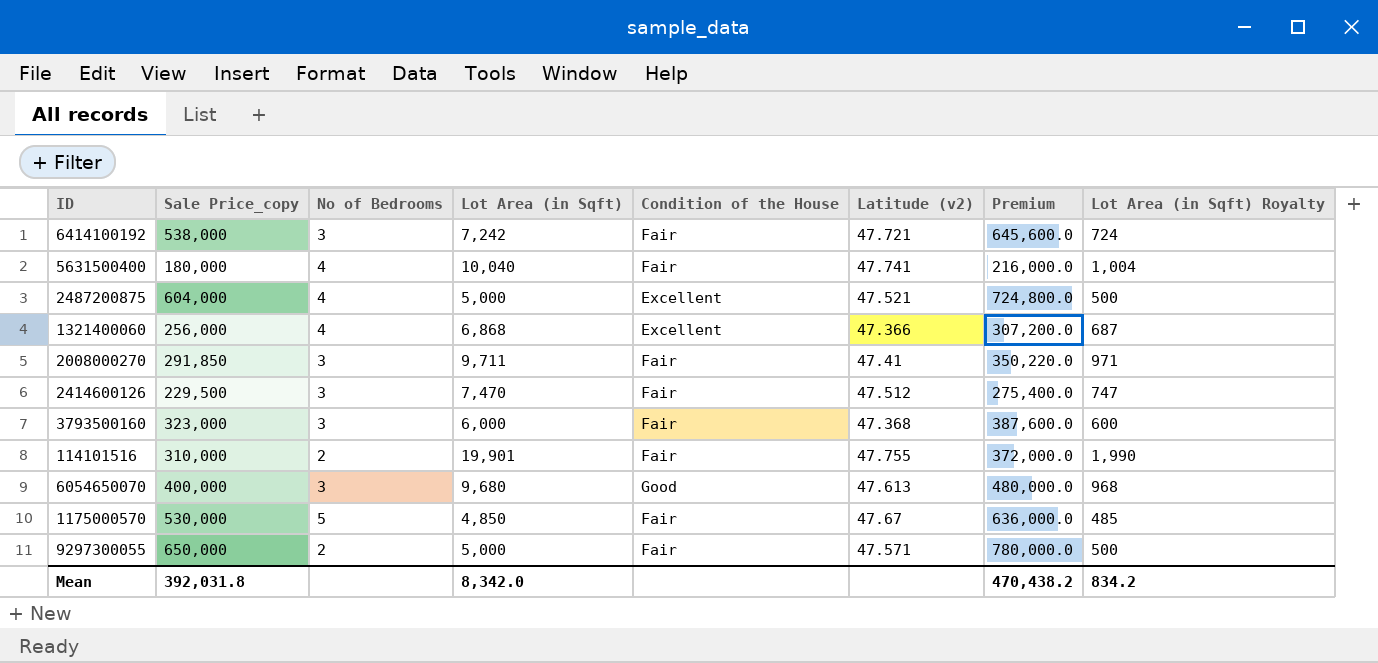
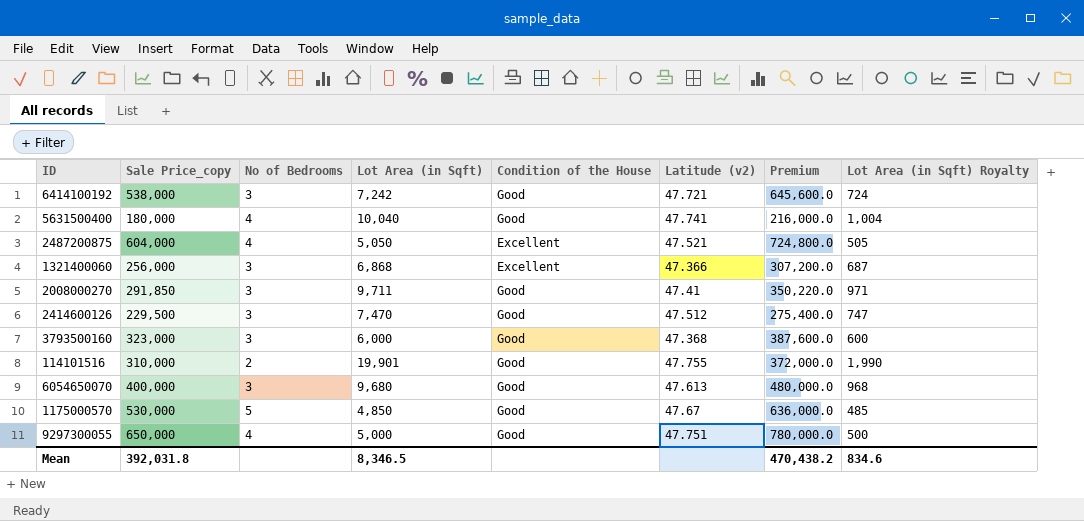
6414100192 | Condition of the House: Fair -> Good
5631500400 | Condition of the House: Fair -> Good
2487200875 | Lot Area (in Sqft): 5,000 -> 5,050
2487200875 | Lot Area (in Sqft) Royalty: 500 -> 505
1321400060 | No of Bedrooms: 4 -> 3
2008000270 | Condition of the House: Fair -> Good
2414600126 | Condition of the House: Fair -> Good
3793500160 | Condition of the House: Fair -> Good
114101516 | Condition of the House: Fair -> Good
1175000570 | Condition of the House: Fair -> Good
9297300055 | No of Bedrooms: 2 -> 4
9297300055 | Condition of the House: Fair -> Good
9297300055 | Latitude (v2): 47.571 -> 47.751
Mean | Lot Area (in Sqft): 8,342.0 -> 8,346.5
Mean | Lot Area (in Sqft) Royalty: 834.2 -> 834.6

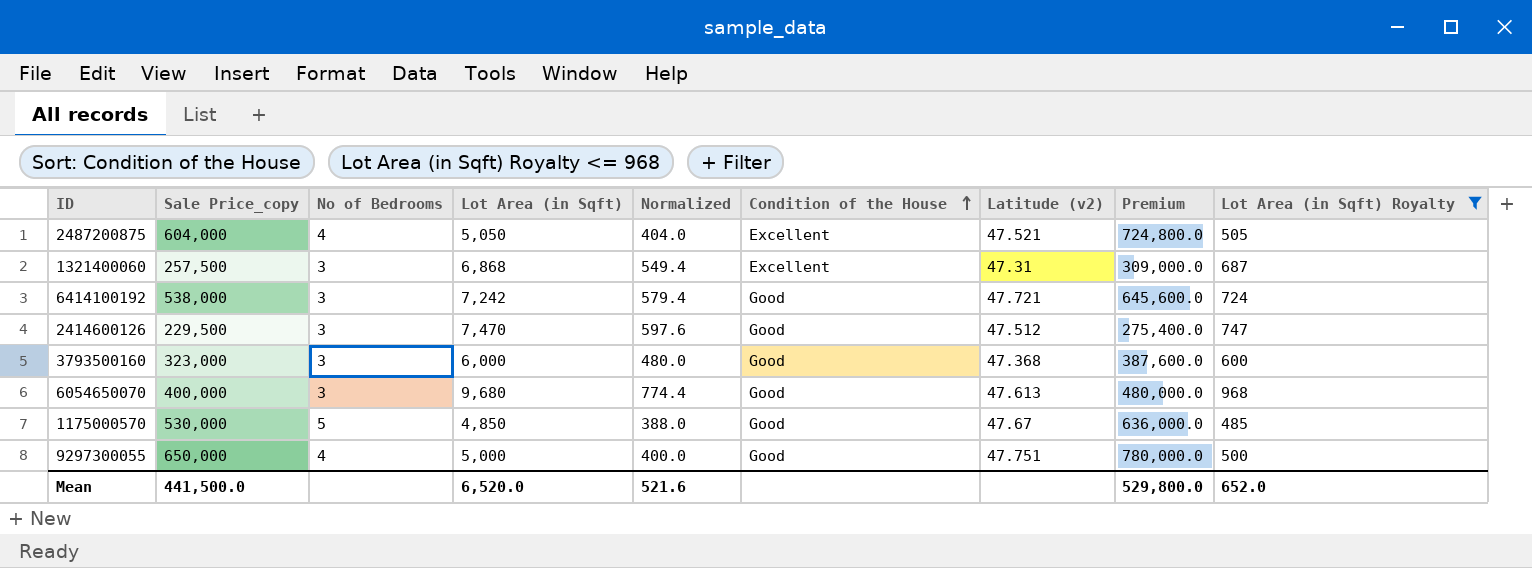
filter: none -> Lot Area (in Sqft) Royalty <= 968
row order: none -> Condition of the House ascending
column Normalized | formula: none -> [Lot Area (in Sqft)] * 0.08
1321400060 | Sale Price_copy: 256,000 -> 257,500
1321400060 | Latitude (v2): 47.366 -> 47.31
1321400060 | Premium: 307,200.0 -> 309,000.0
Mean | Sale Price_copy: 392,031.8 -> 441,500.0
Mean | Lot Area (in Sqft): 8,346.5 -> 6,520.0
Mean | Premium: 470,438.2 -> 529,800.0
Mean | Lot Area (in Sqft) Royalty: 834.6 -> 652.0

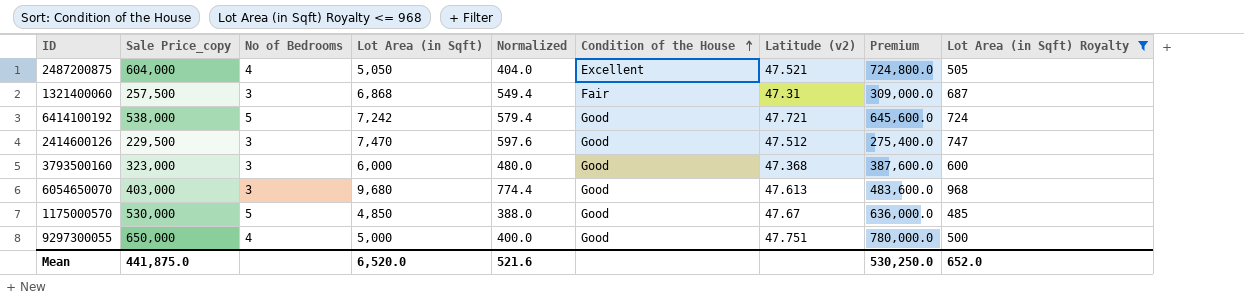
1321400060 | Condition of the House: Excellent -> Fair
6414100192 | No of Bedrooms: 3 -> 5
6054650070 | Sale Price_copy: 400,000 -> 403,000
6054650070 | Premium: 480,000.0 -> 483,600.0
Mean | Sale Price_copy: 441,500.0 -> 441,875.0
Mean | Premium: 529,800.0 -> 530,250.0

